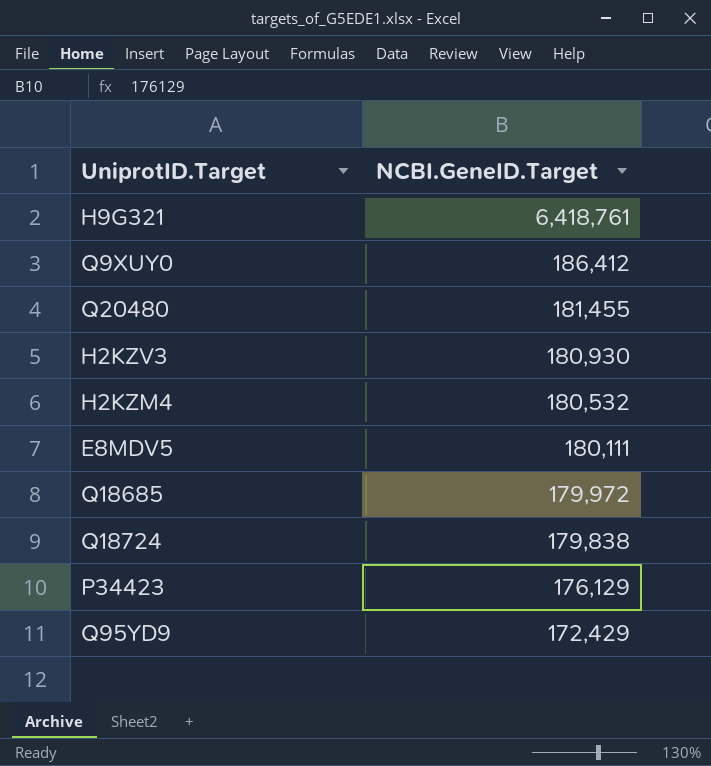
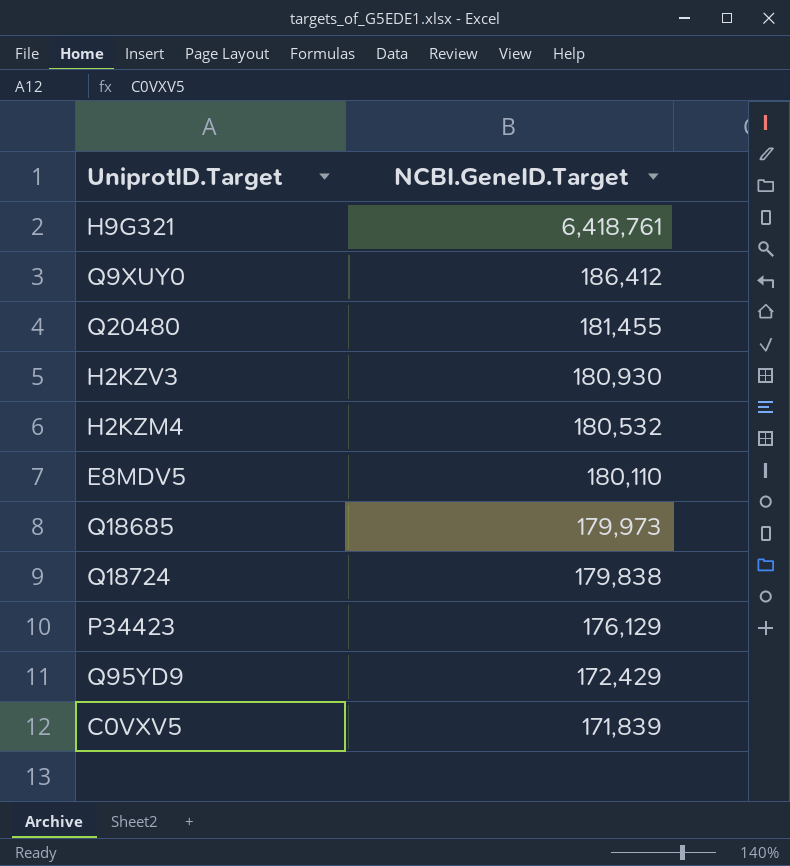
E8MDV5 | NCBI.GeneID.Target: 180,111 -> 180,110
Q18685 | NCBI.GeneID.Target: 179,972 -> 179,973
row C0VXV5: none -> 171,839

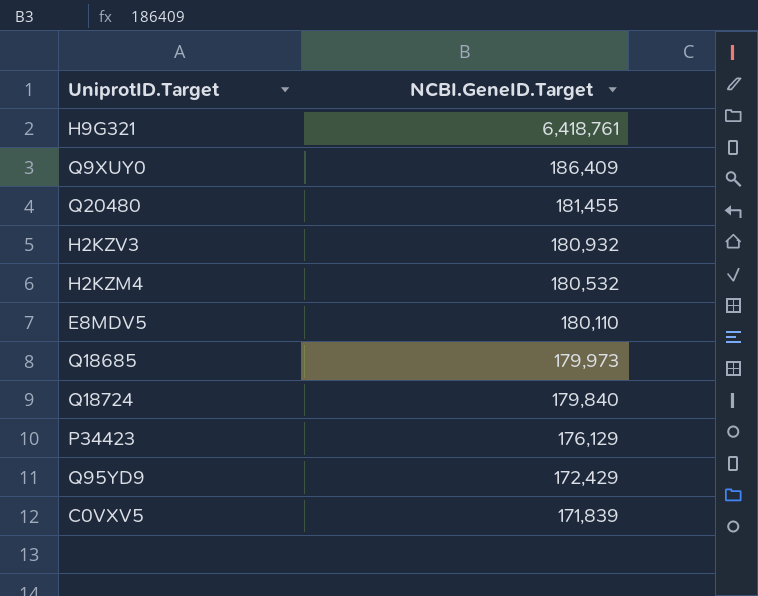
Q9XUY0 | NCBI.GeneID.Target: 186,412 -> 186,409
H2KZV3 | NCBI.GeneID.Target: 180,930 -> 180,932
Q18724 | NCBI.GeneID.Target: 179,838 -> 179,840

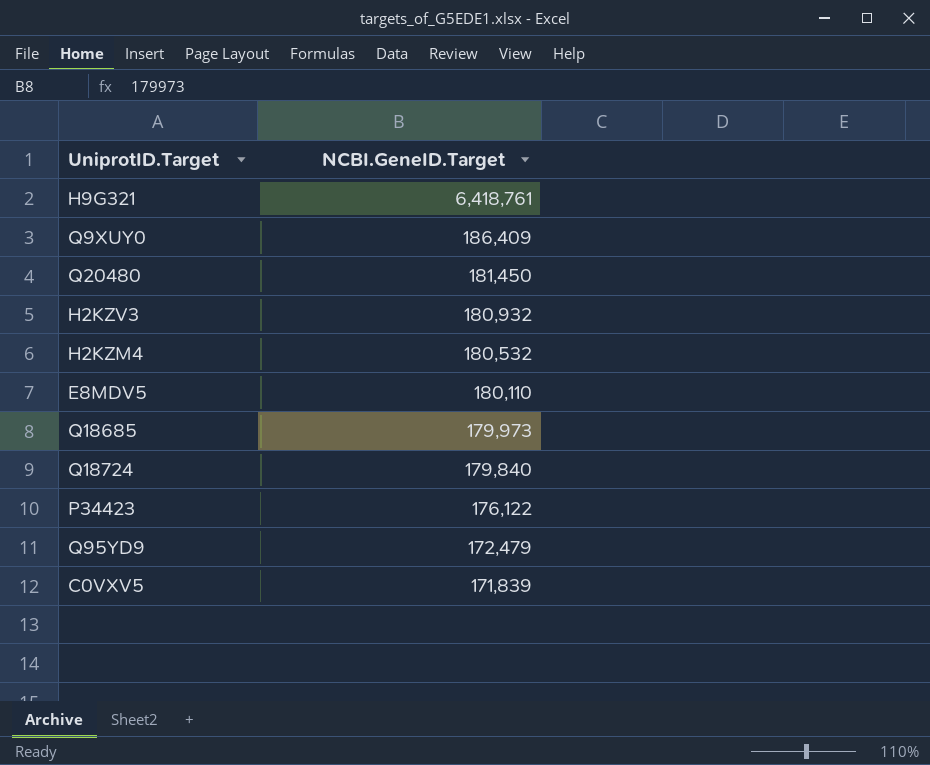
Q20480 | NCBI.GeneID.Target: 181,455 -> 181,450
P34423 | NCBI.GeneID.Target: 176,129 -> 176,122
Q95YD9 | NCBI.GeneID.Target: 172,429 -> 172,479

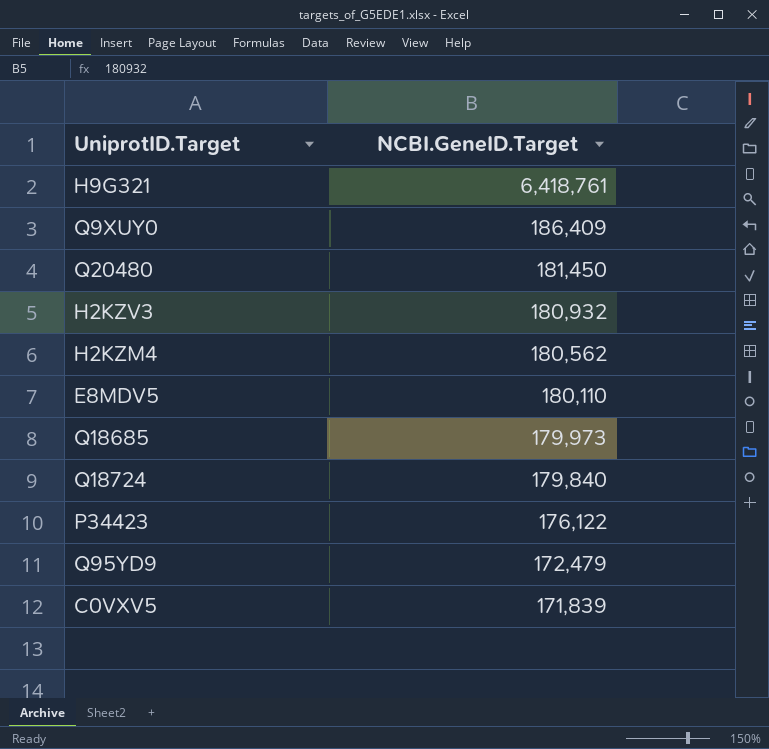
H2KZM4 | NCBI.GeneID.Target: 180,532 -> 180,562

